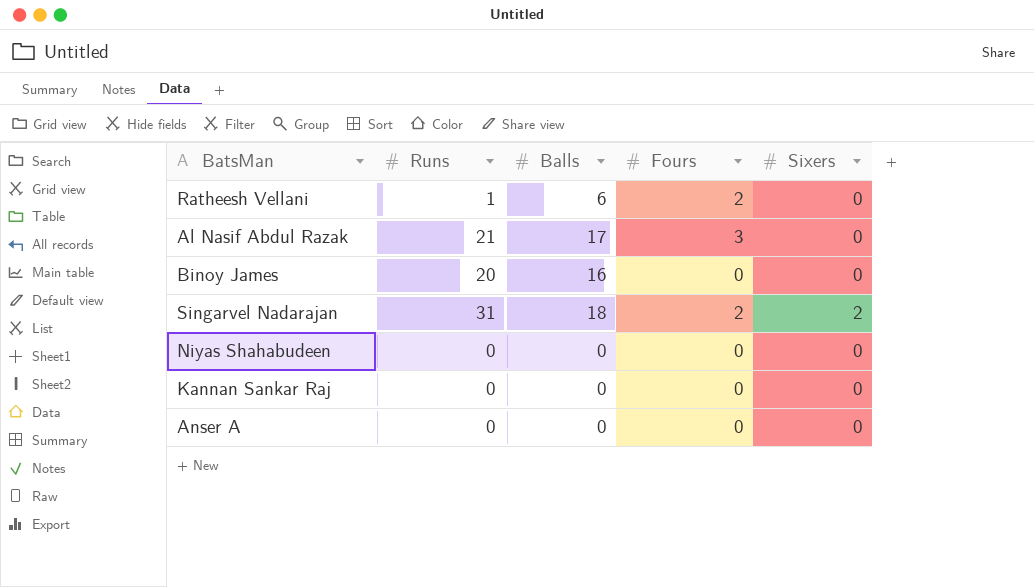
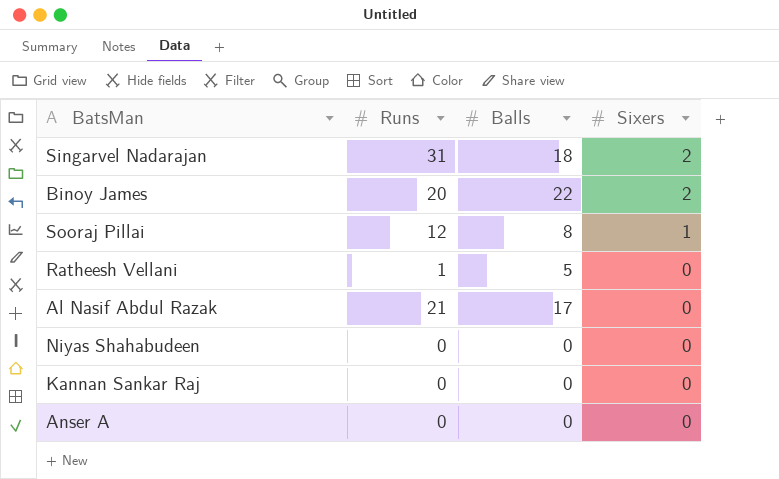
row order: none -> Sixers descending
column Fours | position: 4 -> none
Binoy James | Balls: 16 -> 22
Binoy James | Sixers: 0 -> 2
row Sooraj Pillai: none -> 12 | 8 | 1
Ratheesh Vellani | Balls: 6 -> 5

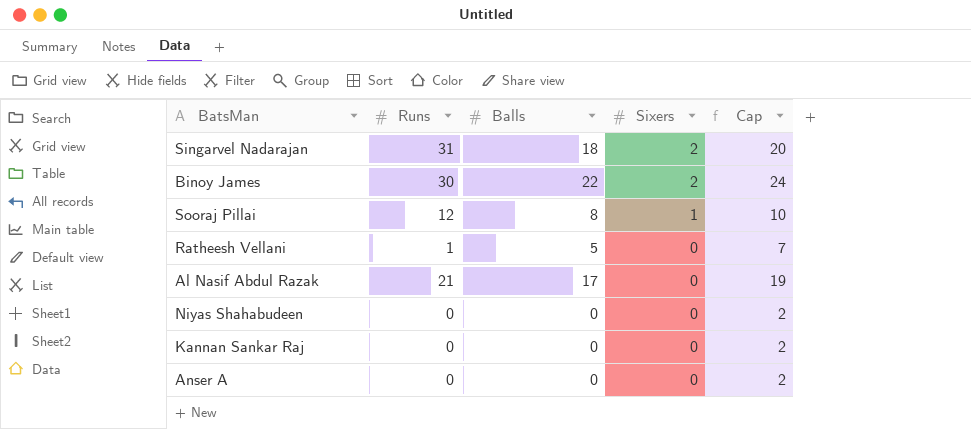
column Cap | formula: none -> [Balls] + 2
Binoy James | Runs: 20 -> 30

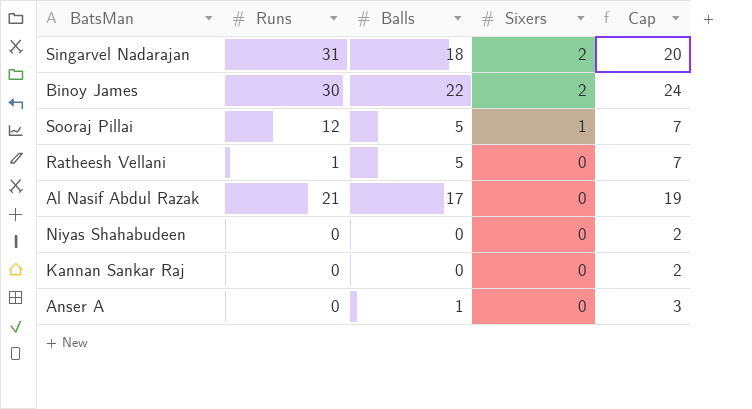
Sooraj Pillai | Balls: 8 -> 5
Sooraj Pillai | Cap: 10 -> 7
Anser A | Balls: 0 -> 1
Anser A | Cap: 2 -> 3

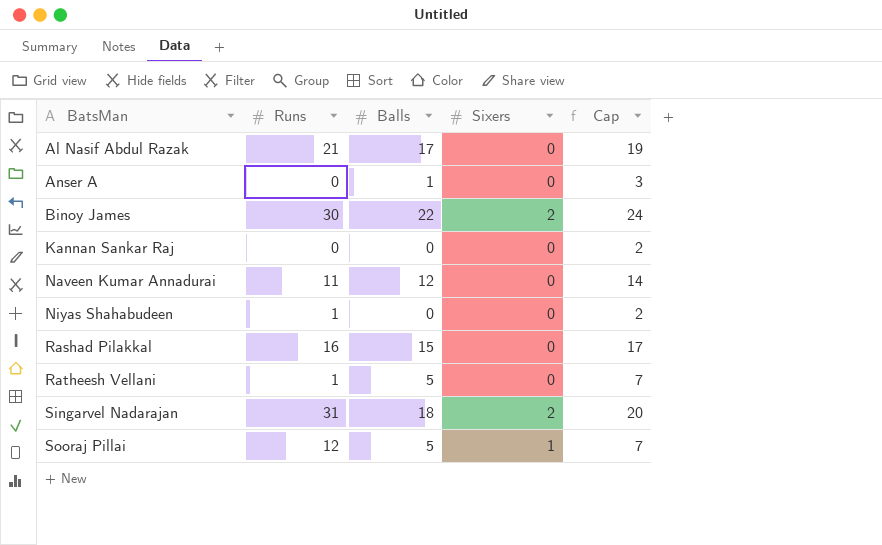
row order: Sixers descending -> BatsMan ascending
row Naveen Kumar Annadurai: none -> 11 | 12 | 0 | 14
Niyas Shahabudeen | Runs: 0 -> 1
row Rashad Pilakkal: none -> 16 | 15 | 0 | 17

